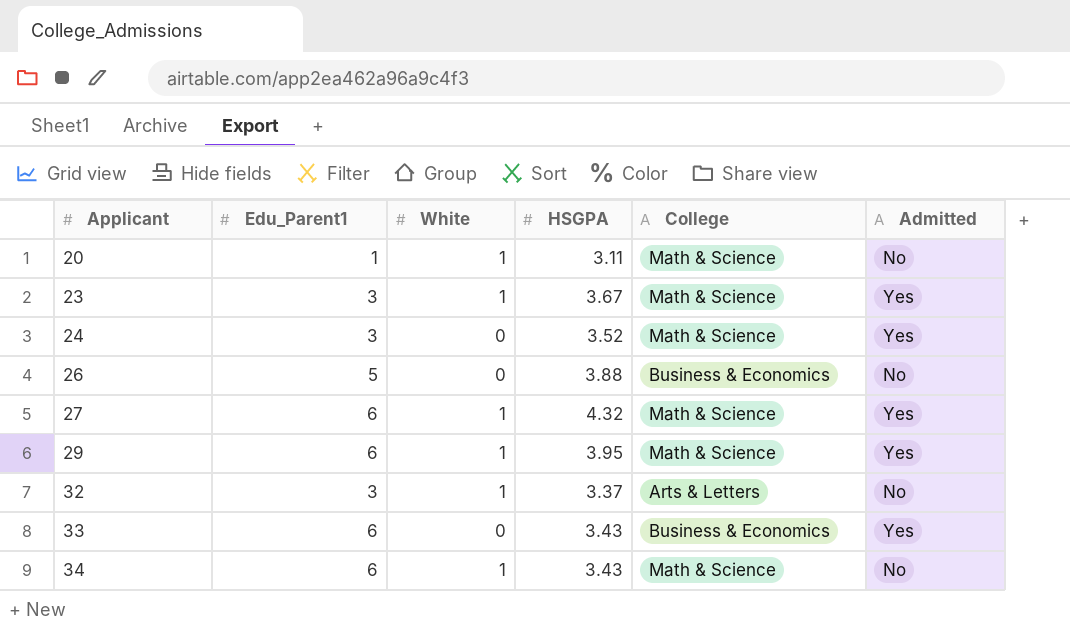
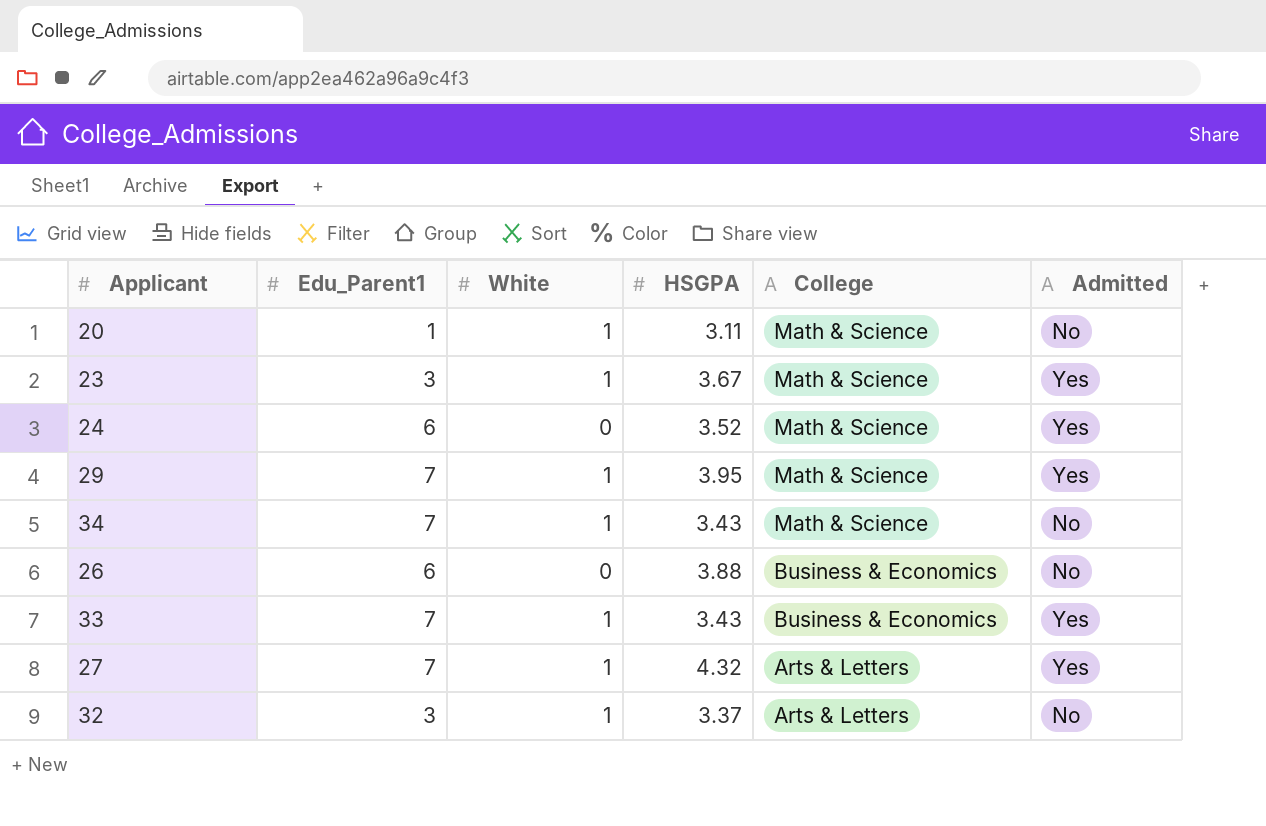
row order: Applicant ascending -> College descending
24 | Edu_Parent1: 3 -> 6
29 | Edu_Parent1: 6 -> 7
34 | Edu_Parent1: 6 -> 7
26 | Edu_Parent1: 5 -> 6
33 | Edu_Parent1: 6 -> 7
33 | White: 0 -> 1
27 | Edu_Parent1: 6 -> 7
27 | College: Math & Science -> Arts & Letters

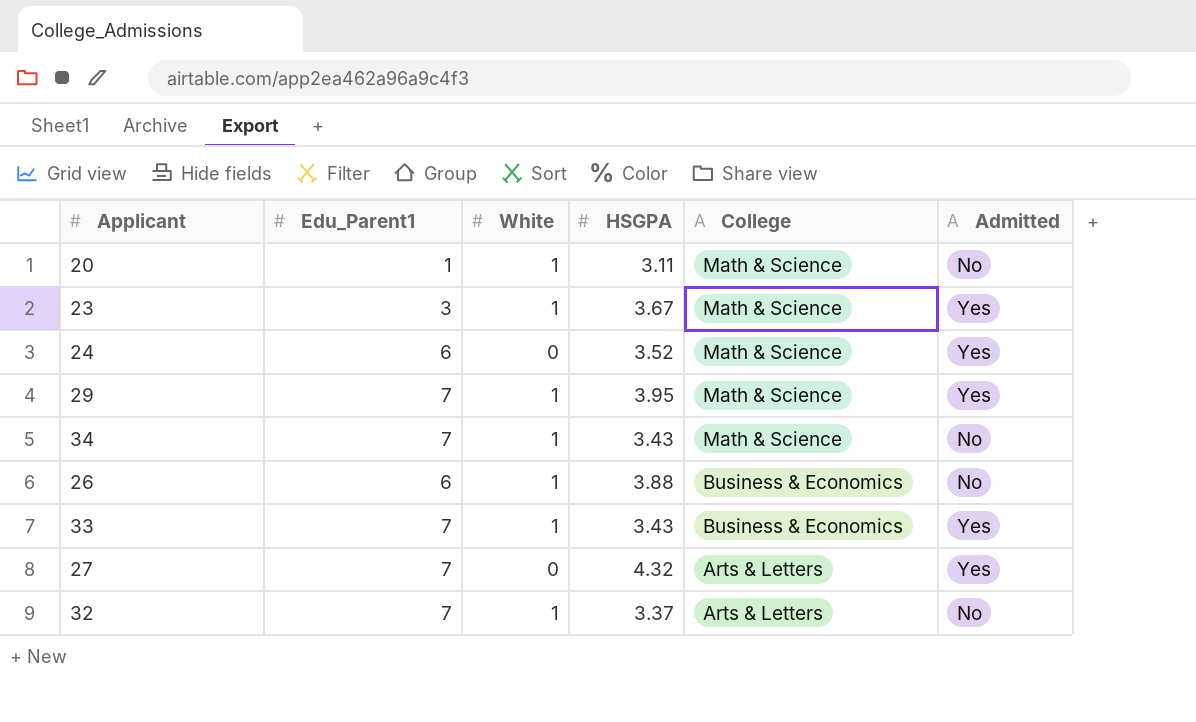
26 | White: 0 -> 1
27 | White: 1 -> 0
32 | Edu_Parent1: 3 -> 7

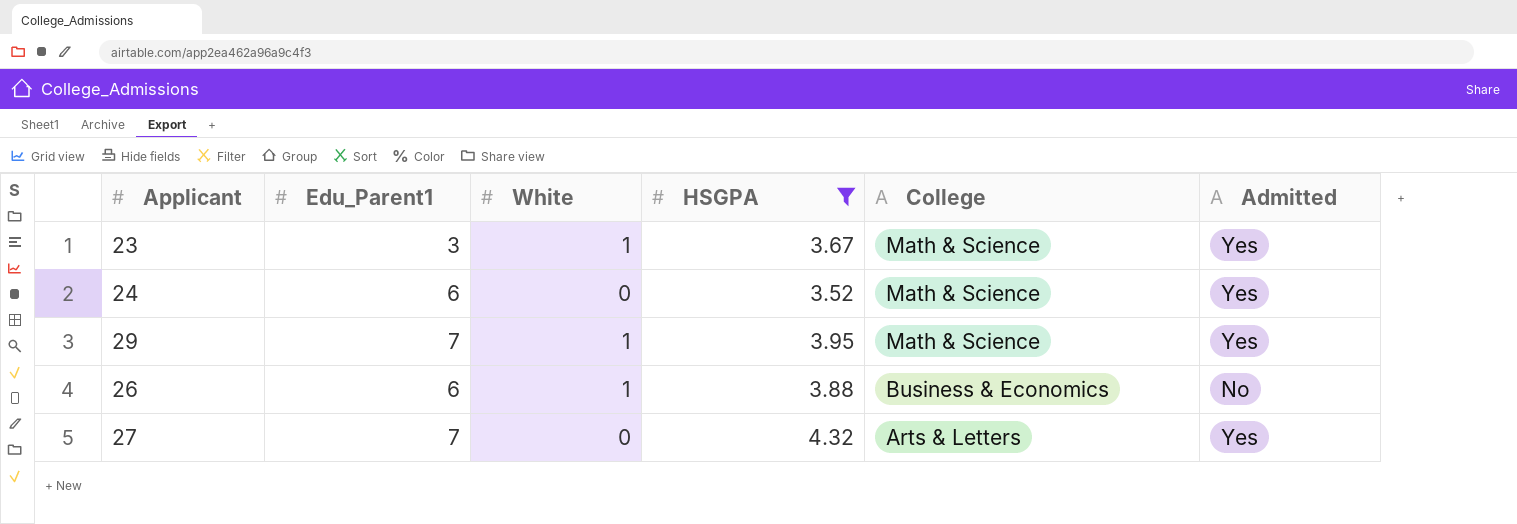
filter: none -> HSGPA >= 3.52

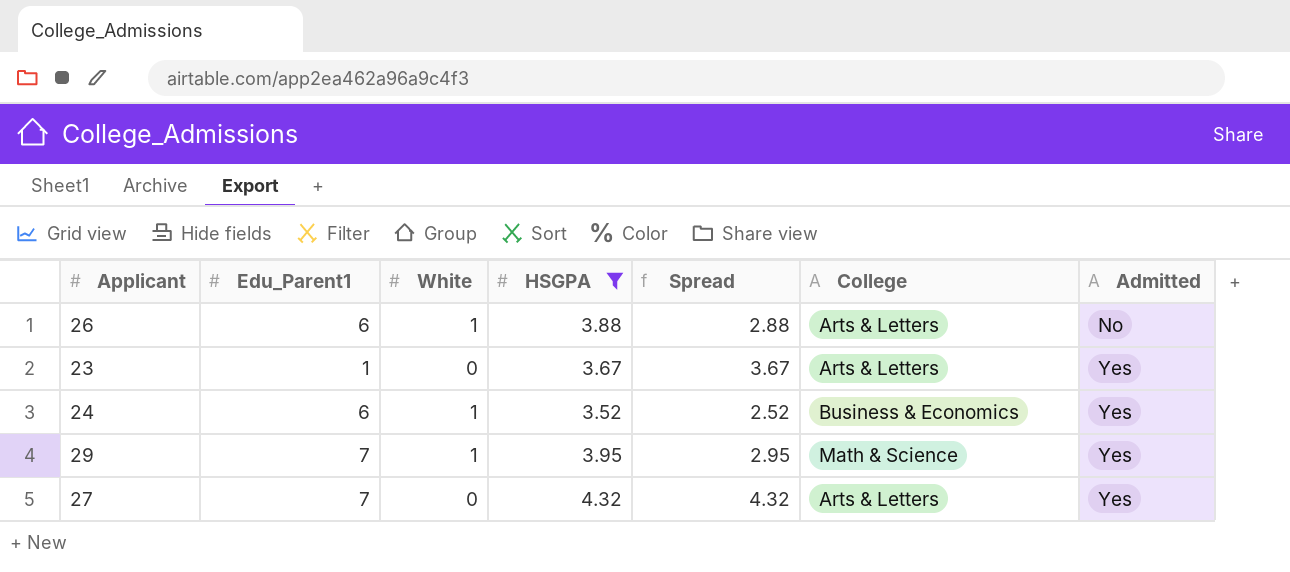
row order: College descending -> Admitted ascending
column Spread | formula: none -> [HSGPA] - [White]
26 | College: Business & Economics -> Arts & Letters
23 | Edu_Parent1: 3 -> 1
23 | White: 1 -> 0
23 | College: Math & Science -> Arts & Letters
24 | White: 0 -> 1
24 | College: Math & Science -> Business & Economics

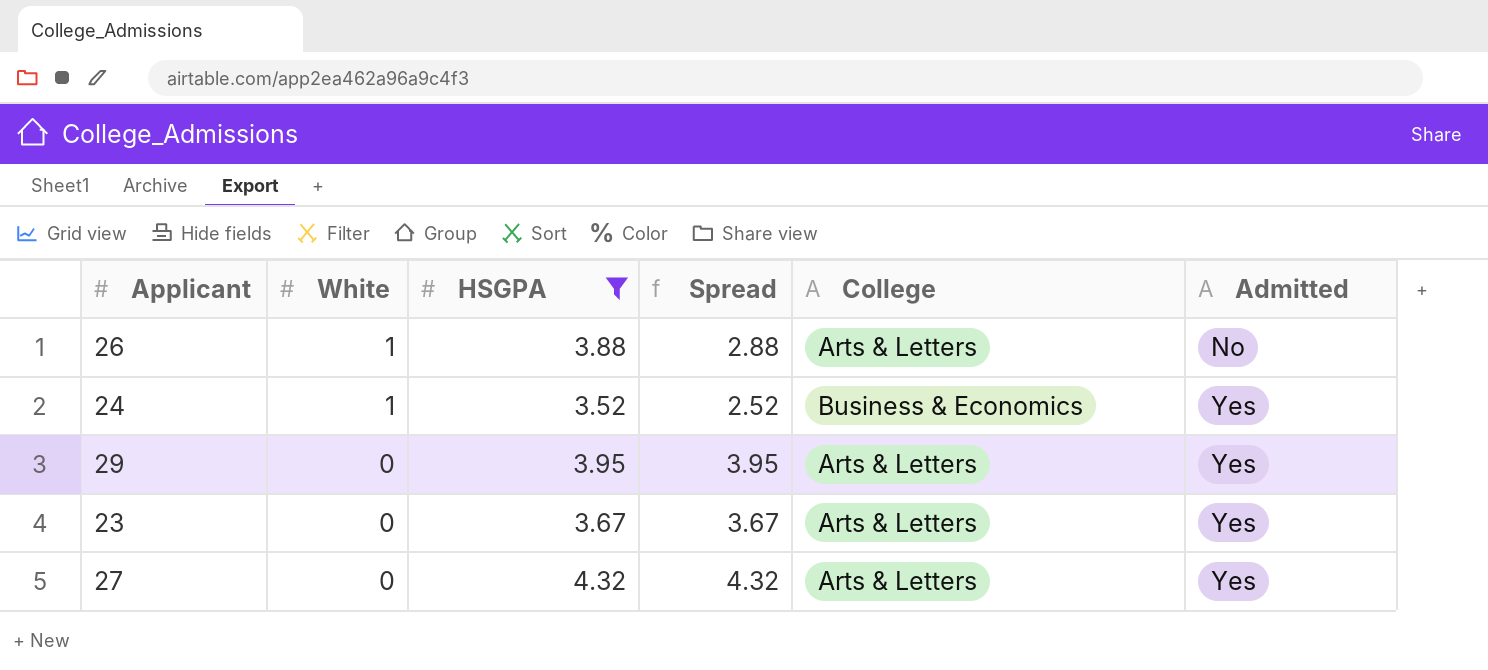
row order: Admitted ascending -> White descending
column Edu_Parent1 | position: 2 -> none
29 | White: 1 -> 0
29 | Spread: 2.95 -> 3.95
29 | College: Math & Science -> Arts & Letters

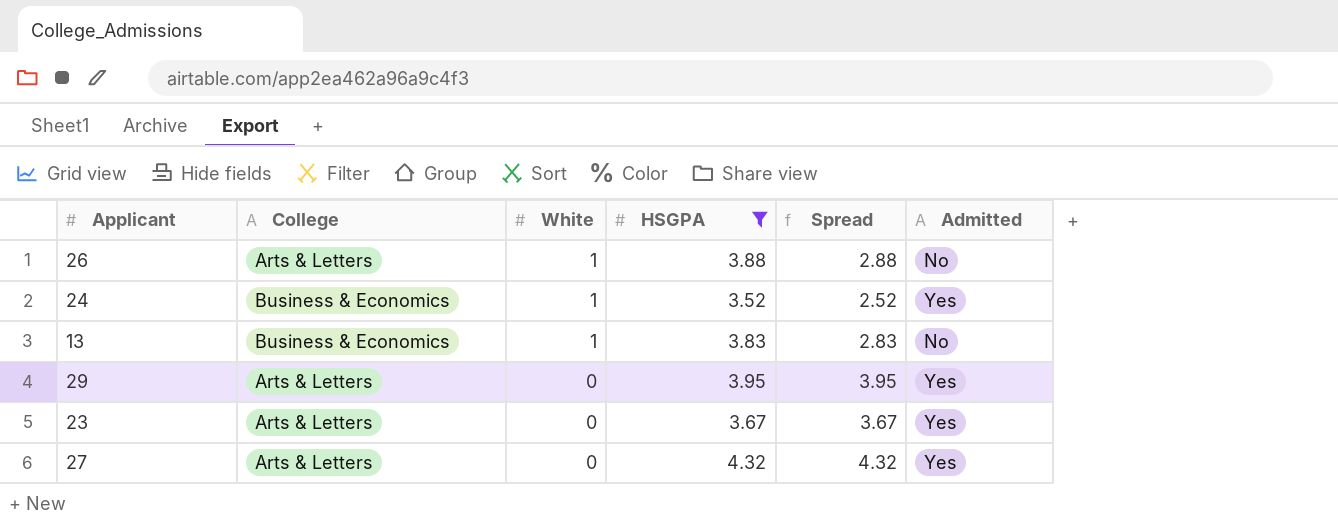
column College | position: 5 -> 2
row 13: none -> Business & Economics | 1 | 3.83 | 2.83 | No

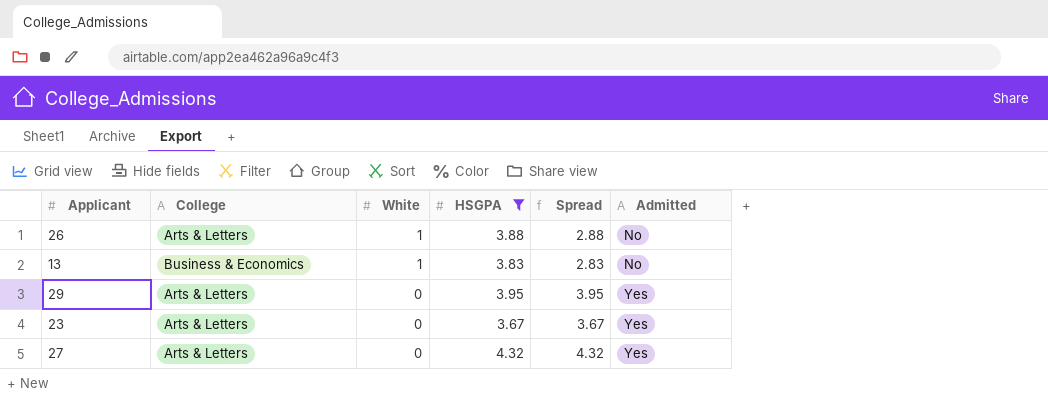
row 24: Business & Economics | 1 | 3.52 | 2.52 | Yes -> none

